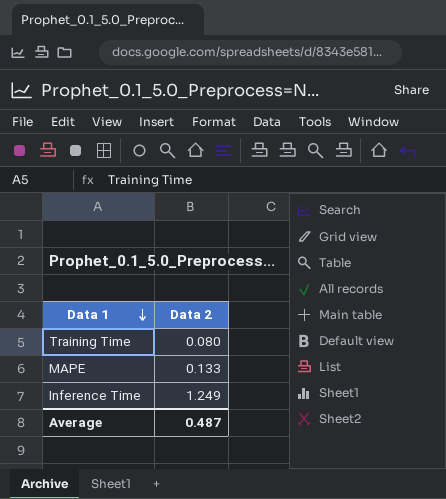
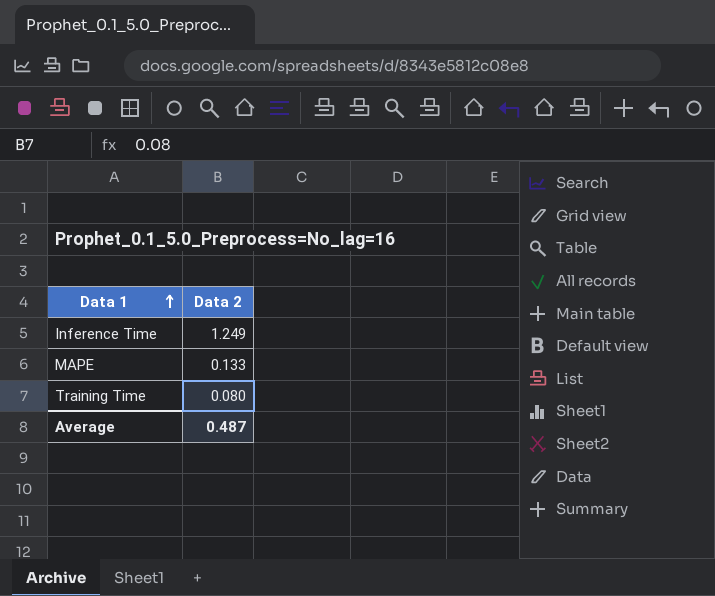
row order: Data 1 descending -> Data 1 ascending

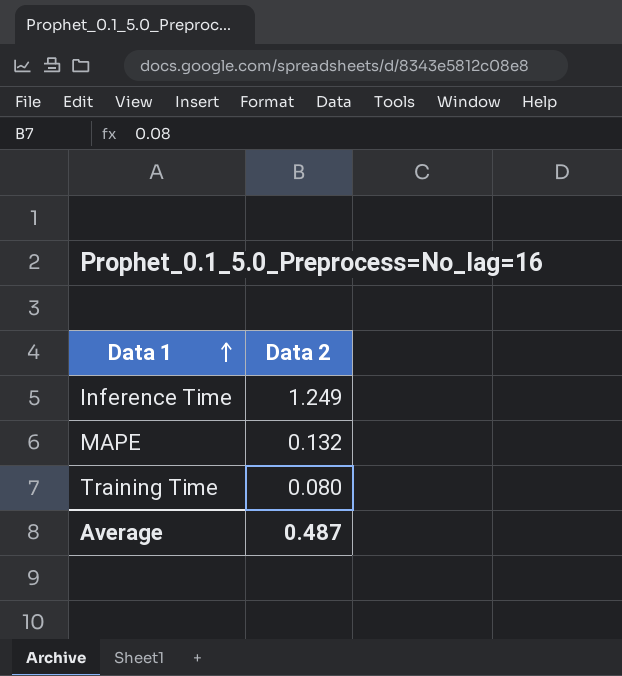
MAPE | Data 2: 0.133 -> 0.132

